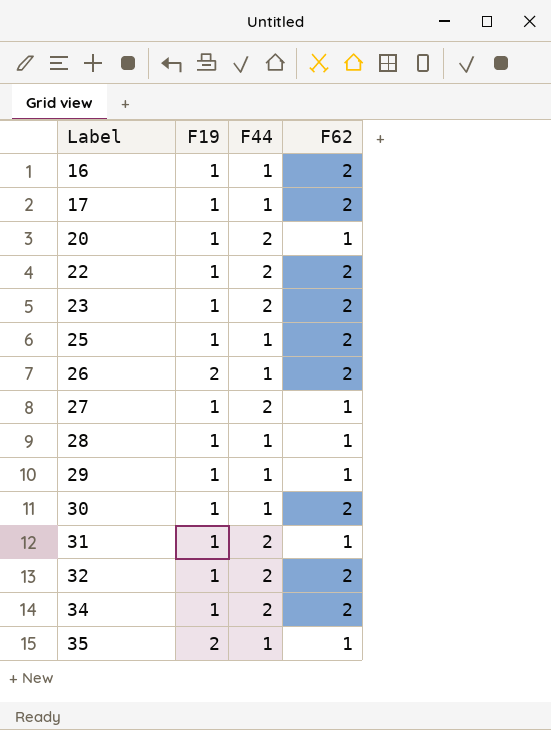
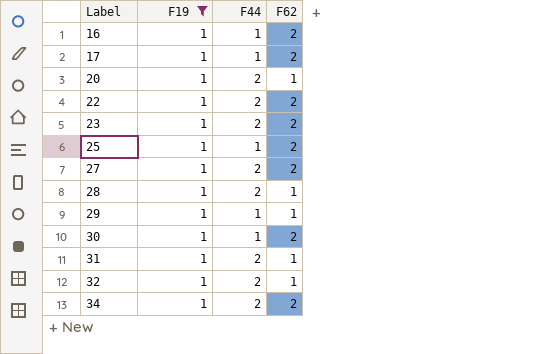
filter: none -> F19 = 1
27 | F62: 1 -> 2
28 | F44: 1 -> 2
32 | F62: 2 -> 1

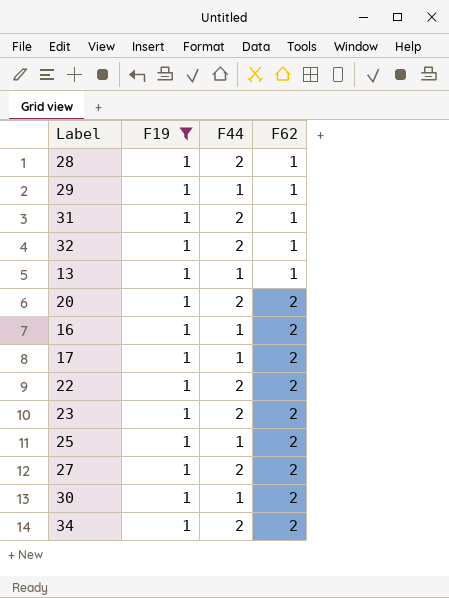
row order: Label ascending -> F62 ascending
row 13: none -> 1 | 1 | 1
20 | F62: 1 -> 2

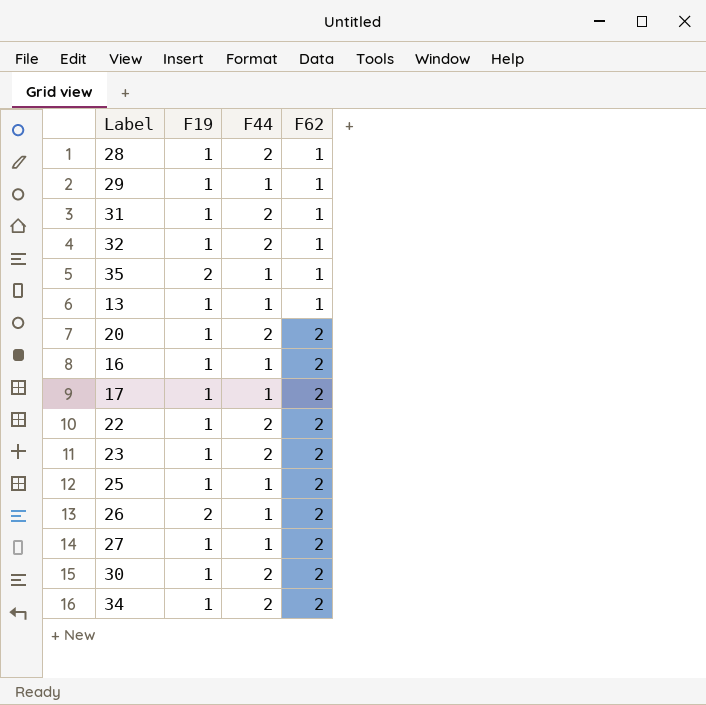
filter: F19 = 1 -> none
27 | F44: 2 -> 1
30 | F44: 1 -> 2

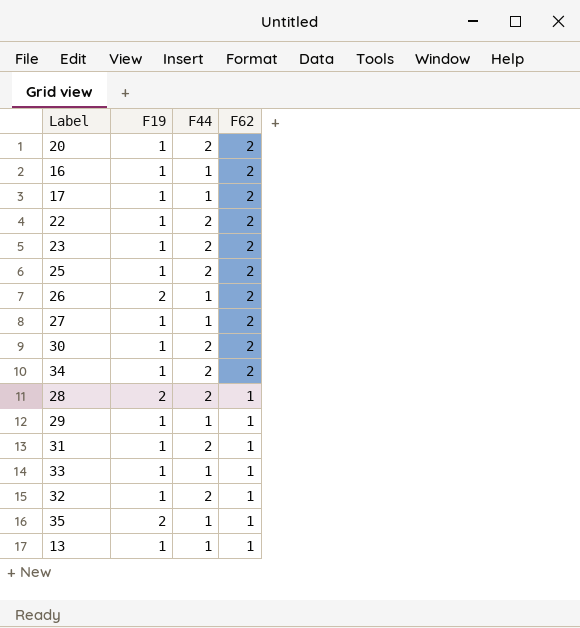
row order: F62 ascending -> F62 descending
25 | F44: 1 -> 2
28 | F19: 1 -> 2
row 33: none -> 1 | 1 | 1

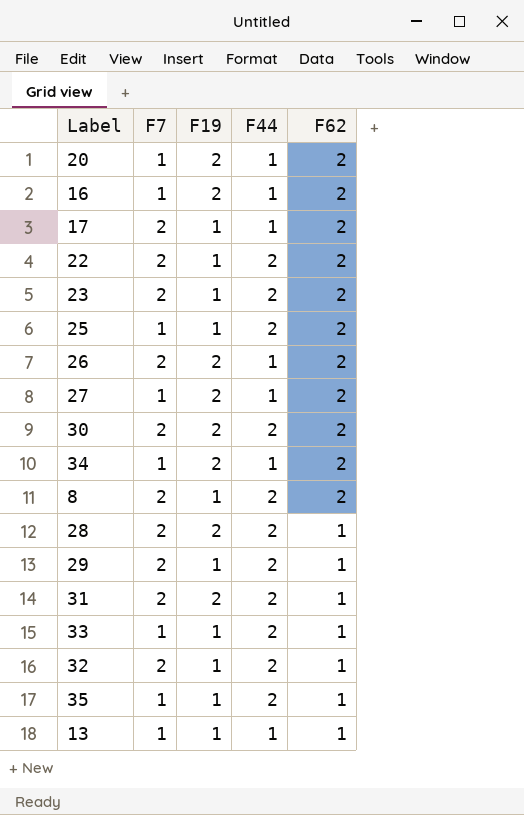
column F7 | position: none -> 2
20 | F19: 1 -> 2
20 | F44: 2 -> 1
16 | F19: 1 -> 2
27 | F19: 1 -> 2
30 | F19: 1 -> 2
34 | F19: 1 -> 2
34 | F44: 2 -> 1
row 8: none -> 2 | 1 | 2 | 2
29 | F44: 1 -> 2
31 | F19: 1 -> 2
33 | F44: 1 -> 2
35 | F19: 2 -> 1
35 | F44: 1 -> 2

